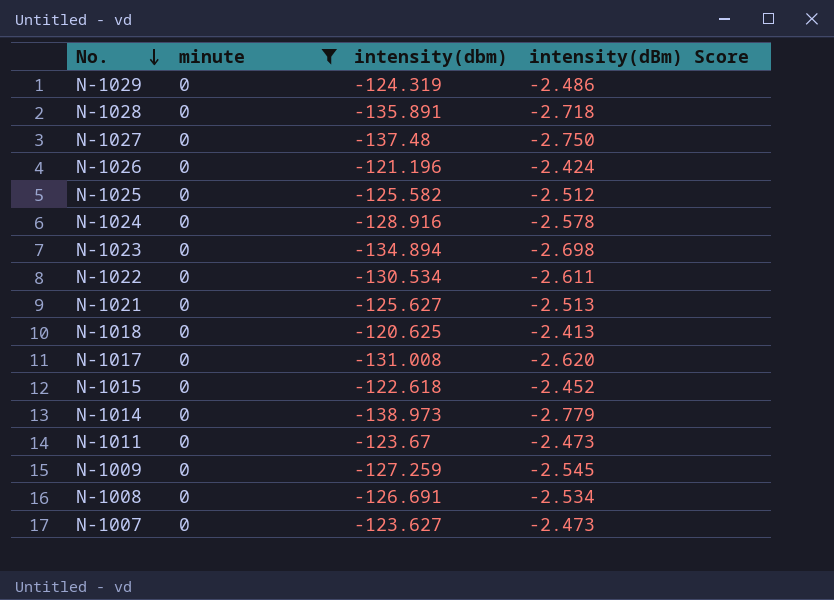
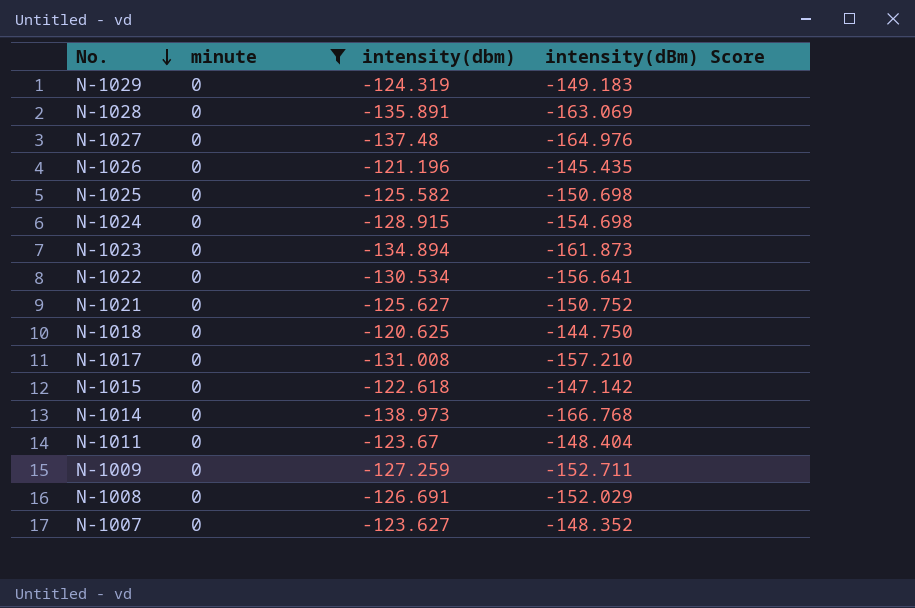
column intensity(dBm) Score | formula: [intensity(dbm)] * 0.02 -> [intensity(dbm)] * 1.2
N-1024 | intensity(dbm): -128.916 -> -128.915

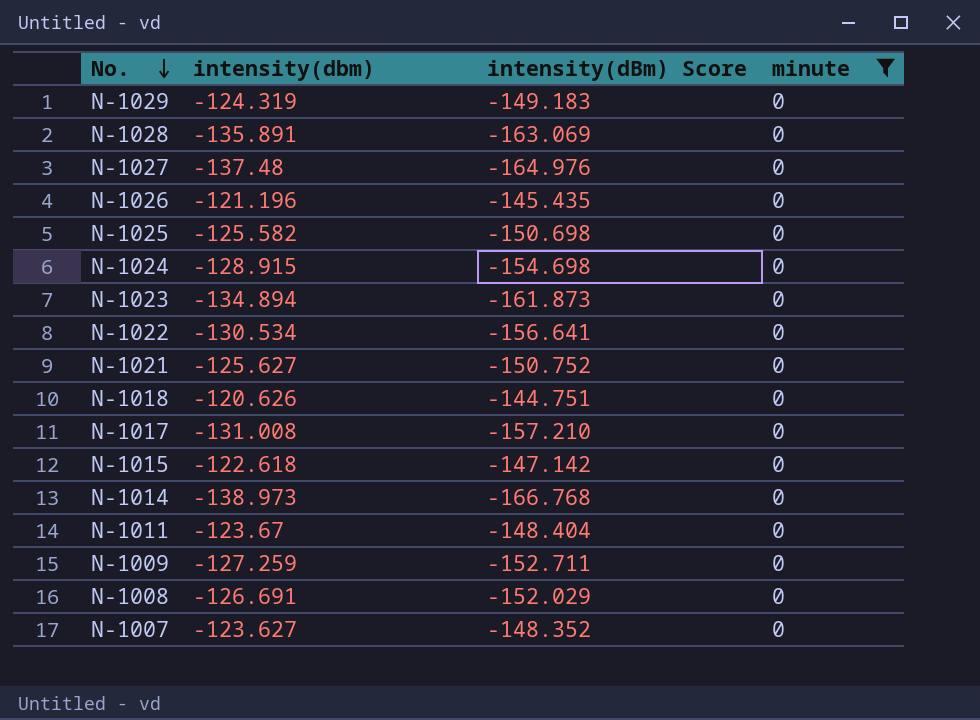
column minute | position: 2 -> 4
N-1018 | intensity(dbm): -120.625 -> -120.626
N-1018 | intensity(dBm) Score: -144.750 -> -144.751

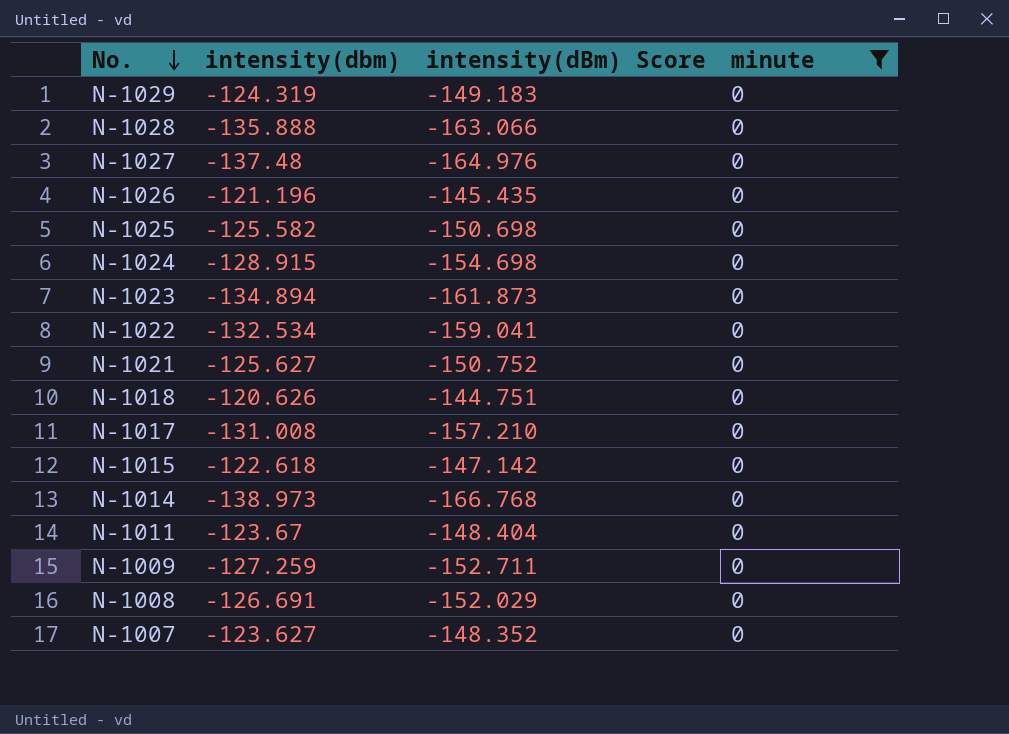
N-1028 | intensity(dbm): -135.891 -> -135.888
N-1028 | intensity(dBm) Score: -163.069 -> -163.066
N-1022 | intensity(dbm): -130.534 -> -132.534
N-1022 | intensity(dBm) Score: -156.641 -> -159.041

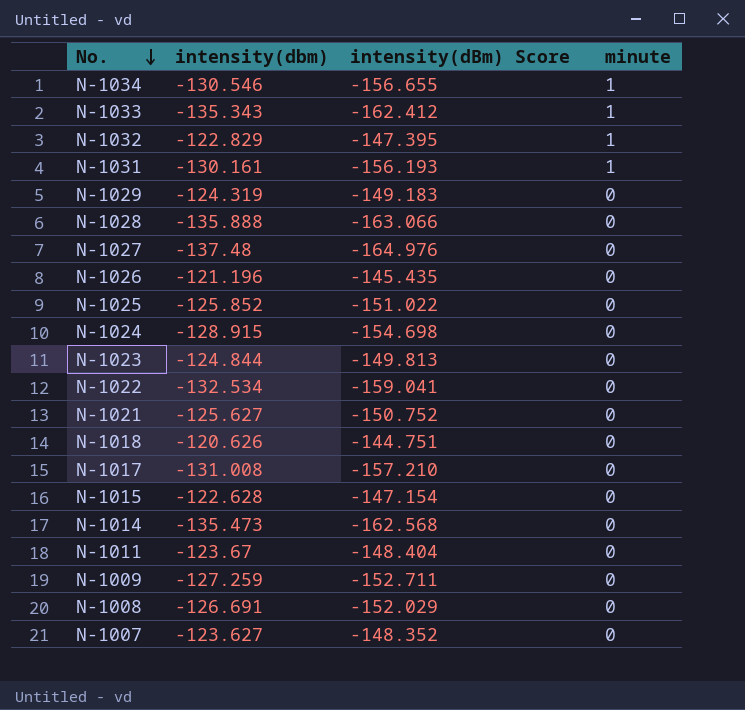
filter: minute = 0 -> none
N-1025 | intensity(dbm): -125.582 -> -125.852
N-1025 | intensity(dBm) Score: -150.698 -> -151.022
N-1023 | intensity(dbm): -134.894 -> -124.844
N-1023 | intensity(dBm) Score: -161.873 -> -149.813
N-1015 | intensity(dbm): -122.618 -> -122.628
N-1015 | intensity(dBm) Score: -147.142 -> -147.154
N-1014 | intensity(dbm): -138.973 -> -135.473
N-1014 | intensity(dBm) Score: -166.768 -> -162.568

